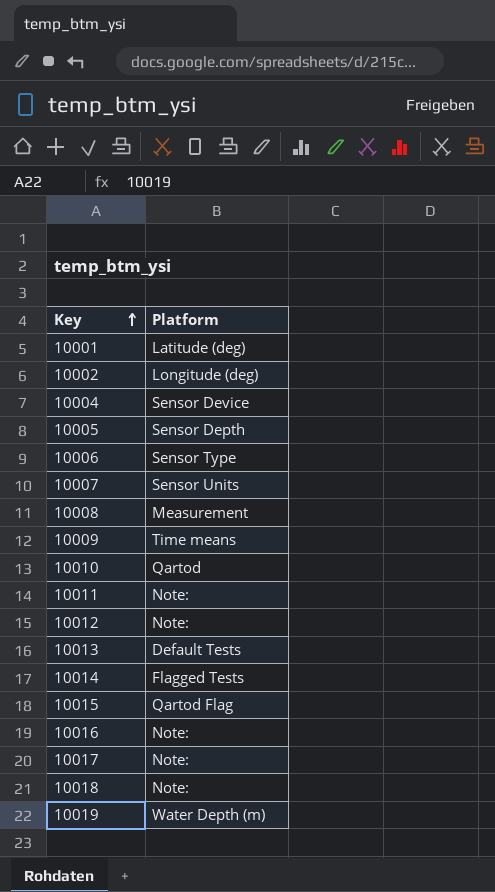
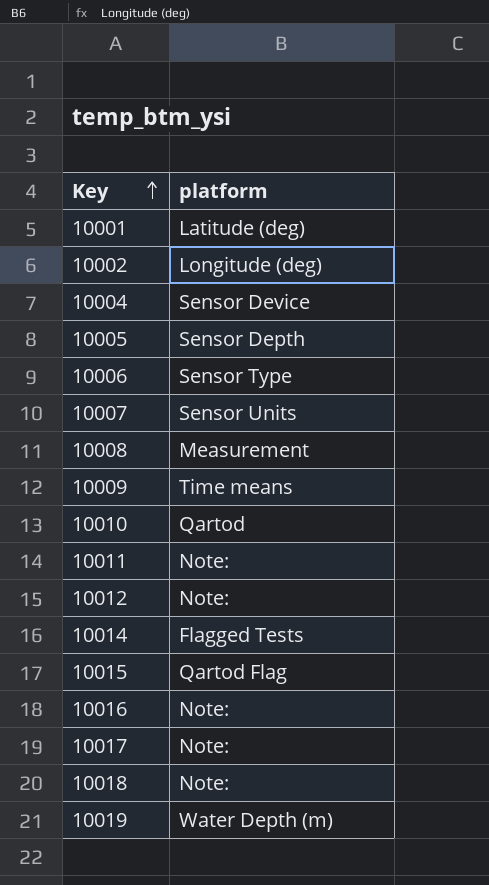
column name: Platform -> platform
row 10013: Default Tests -> none

